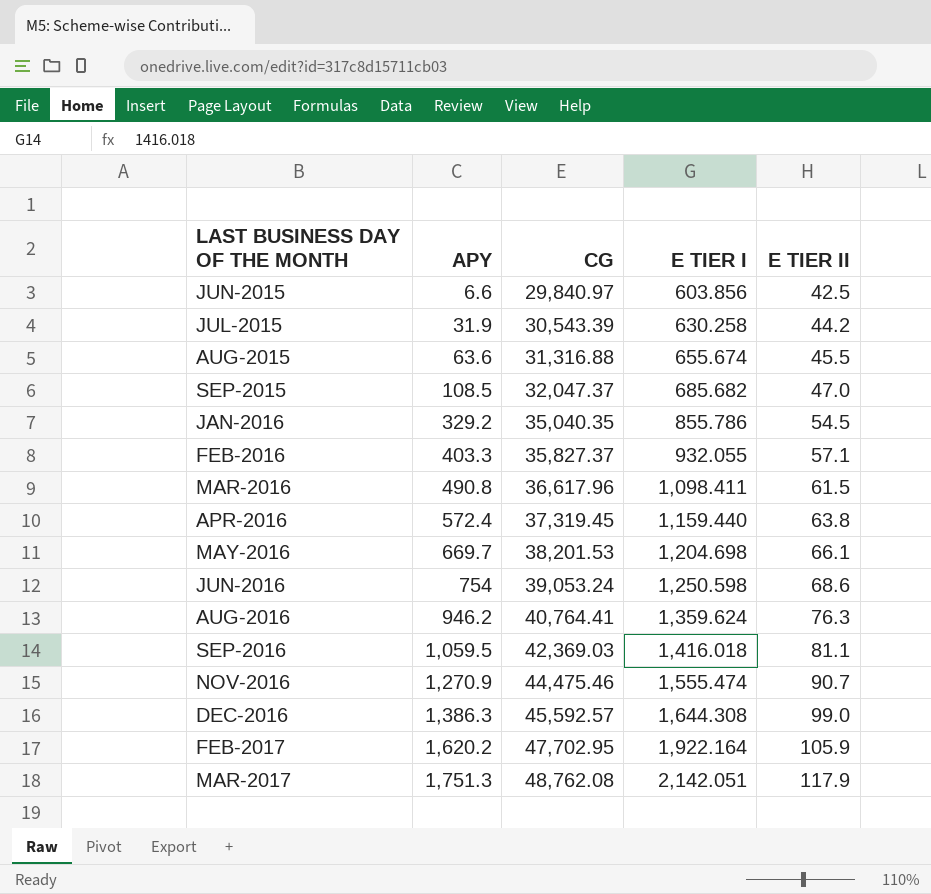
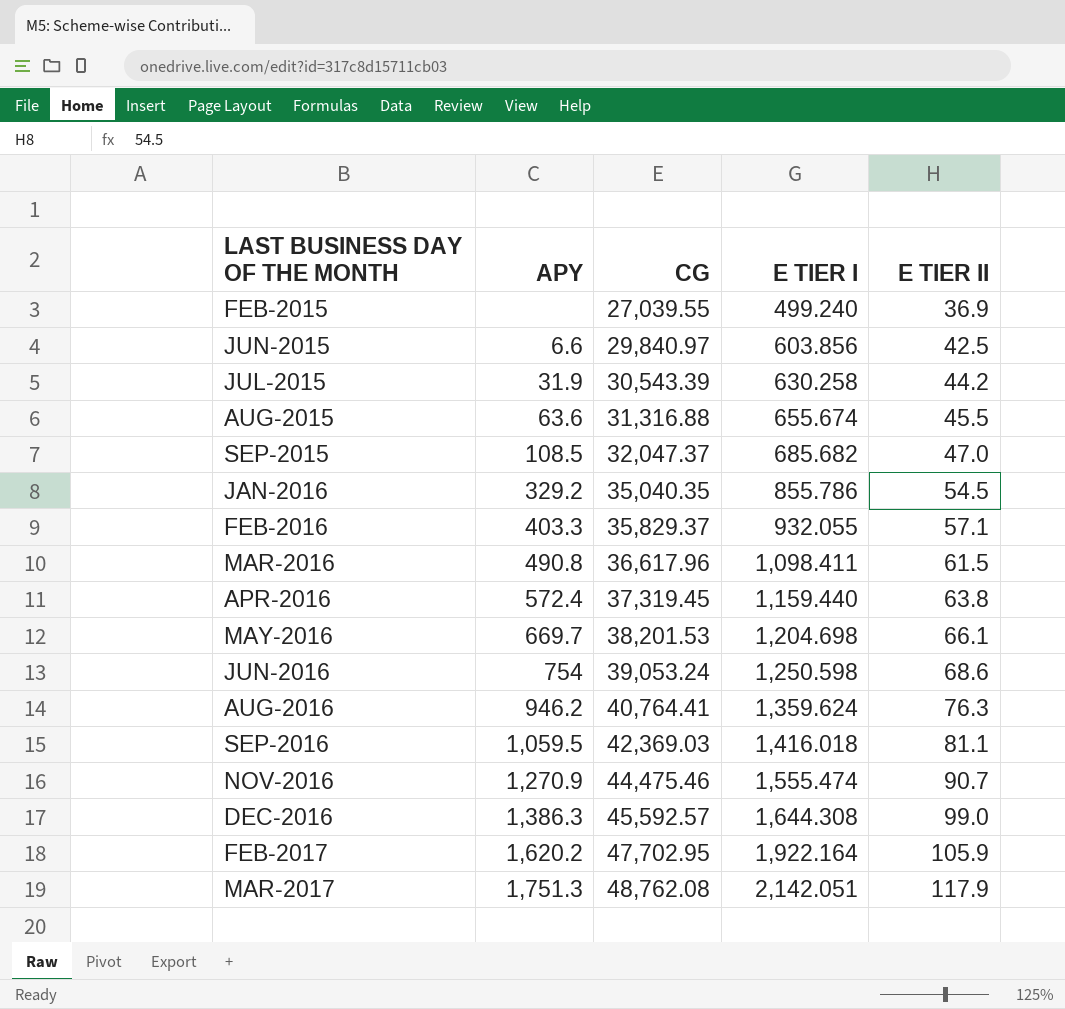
row FEB-2015: none -> none | 27,039.55 | 499.240 | 36.9
FEB-2016 | CG: 35,827.37 -> 35,829.37

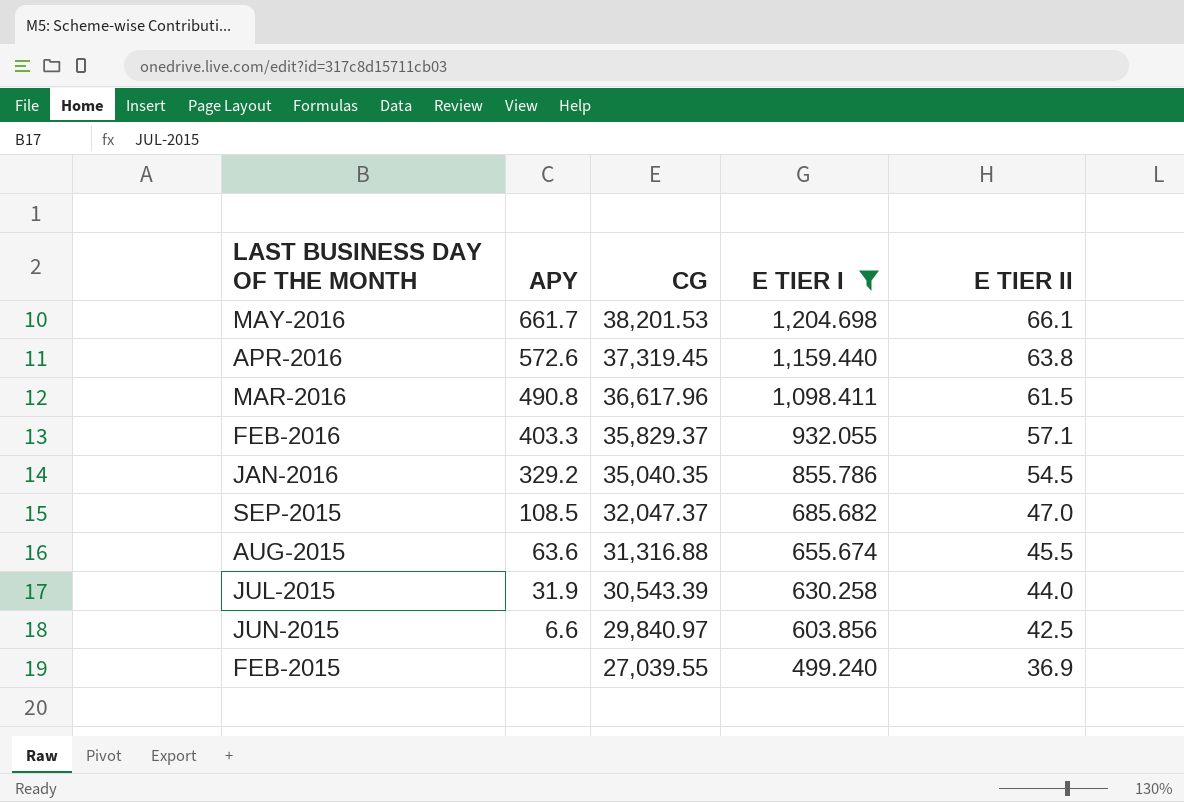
filter: none -> E TIER I <= 1,204.698
row order: LAST BUSINESS DAY OF THE MONTH ascending -> LAST BUSINESS DAY OF THE MONTH descending
MAY-2016 | APY: 669.7 -> 661.7
APR-2016 | APY: 572.4 -> 572.6
JUL-2015 | E TIER II: 44.2 -> 44.0

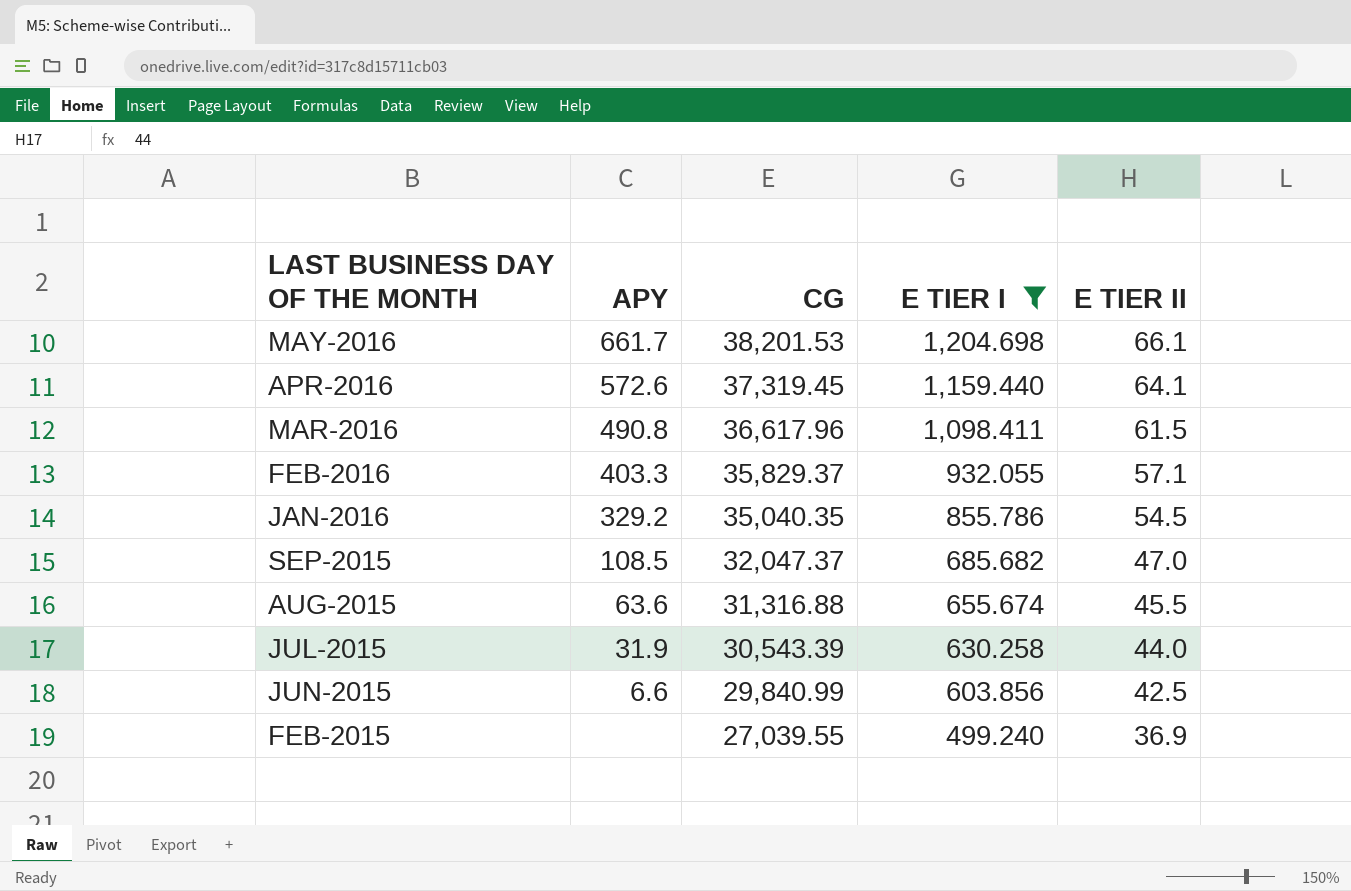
APR-2016 | E TIER II: 63.8 -> 64.1
JUN-2015 | CG: 29,840.97 -> 29,840.99

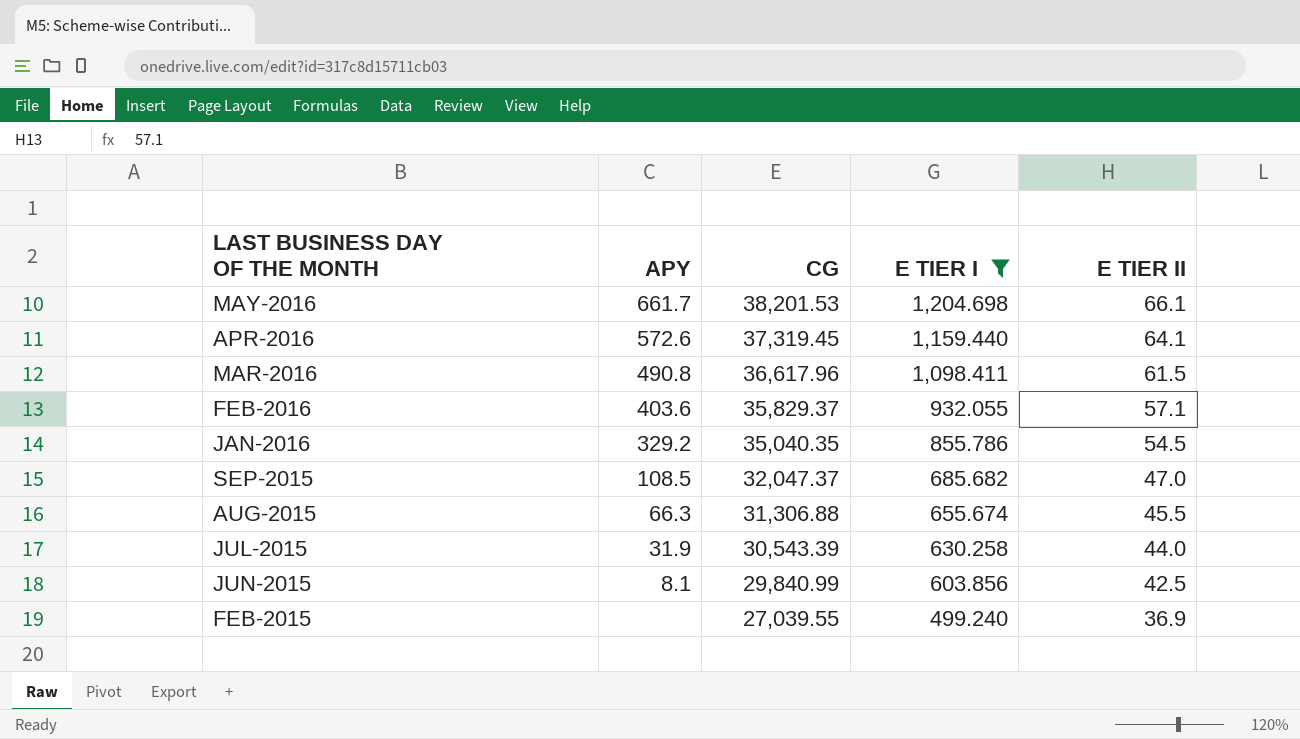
FEB-2016 | APY: 403.3 -> 403.6
AUG-2015 | APY: 63.6 -> 66.3
AUG-2015 | CG: 31,316.88 -> 31,306.88
JUN-2015 | APY: 6.6 -> 8.1

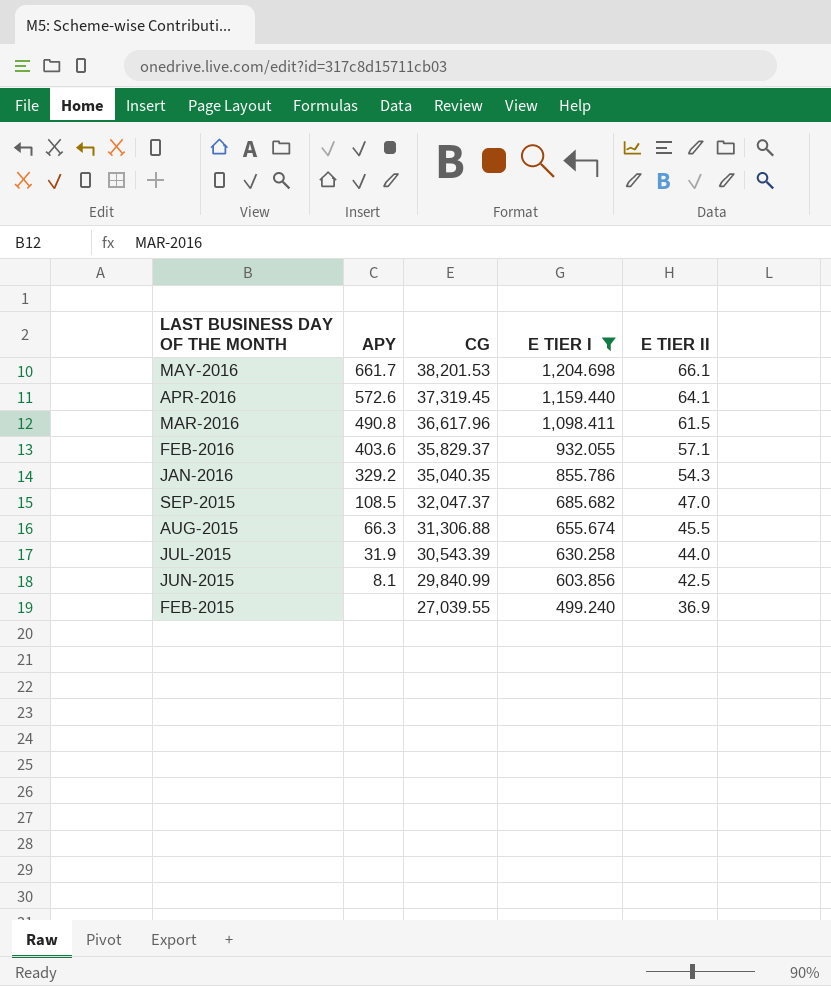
JAN-2016 | E TIER II: 54.5 -> 54.3

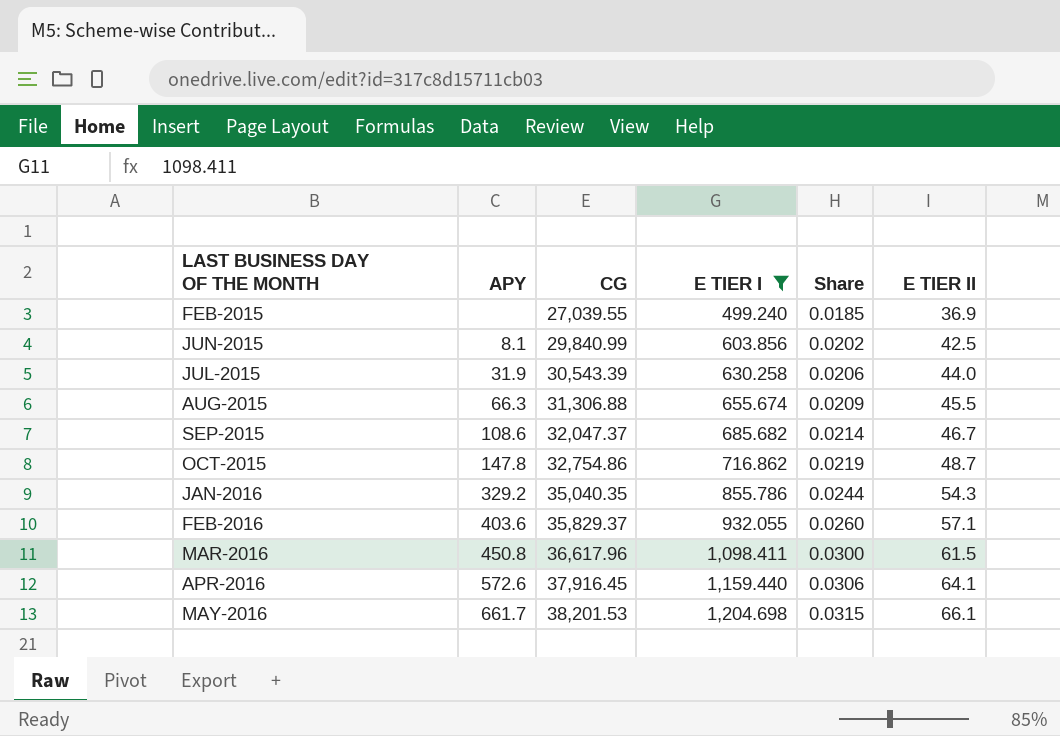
row order: LAST BUSINESS DAY OF THE MONTH descending -> LAST BUSINESS DAY OF THE MONTH ascending
column Share | formula: none -> [E TIER I] / [CG]
SEP-2015 | APY: 108.5 -> 108.6
SEP-2015 | E TIER II: 47.0 -> 46.7
row OCT-2015: none -> 147.8 | 32,754.86 | 716.862 | 0.0219 | 48.7
MAR-2016 | APY: 490.8 -> 450.8
APR-2016 | CG: 37,319.45 -> 37,916.45

